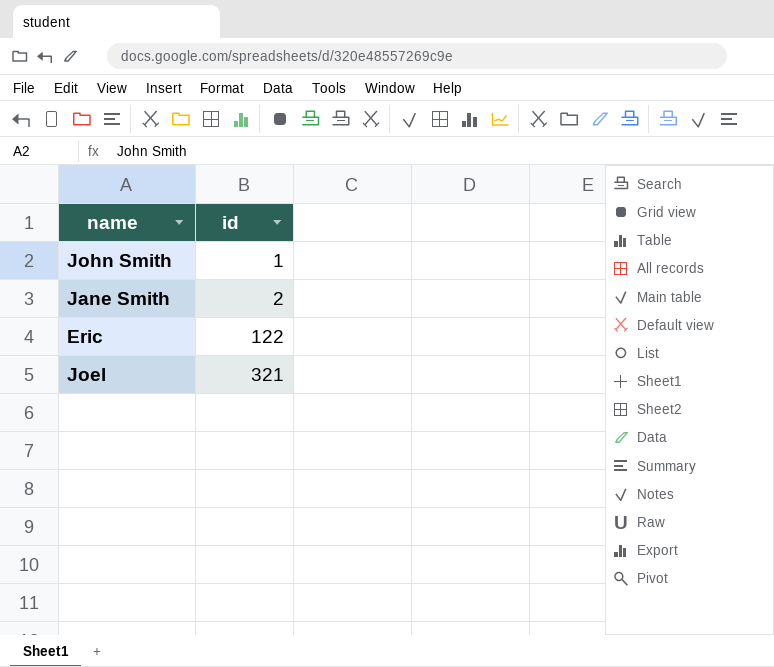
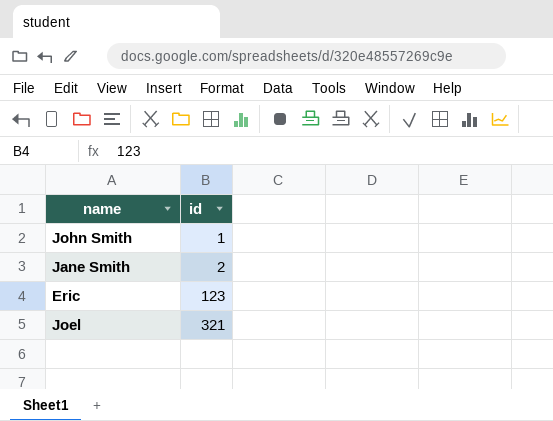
Eric | id: 122 -> 123

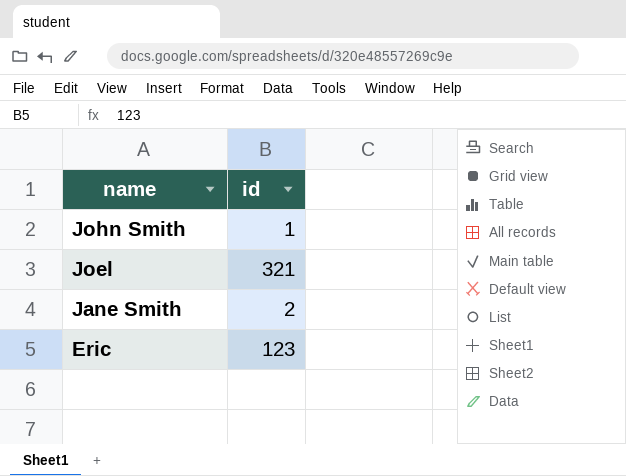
row order: id ascending -> name descending

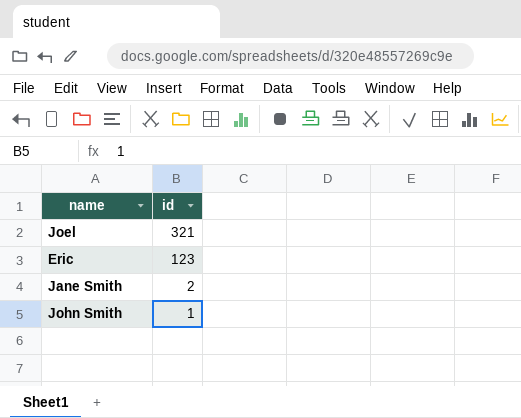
row order: name descending -> id descending

